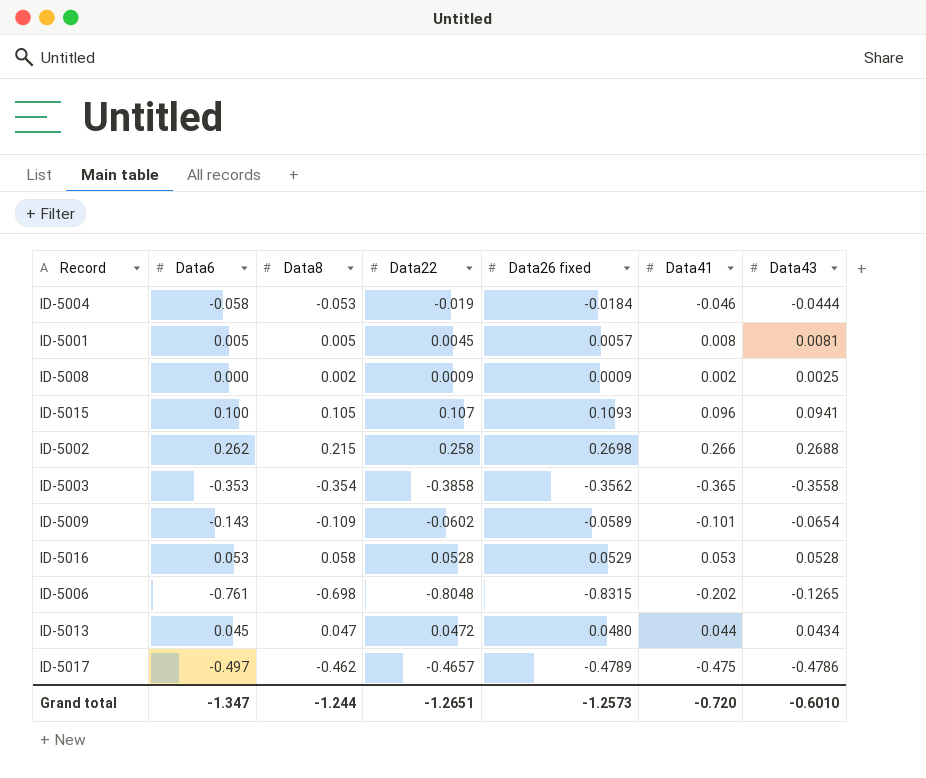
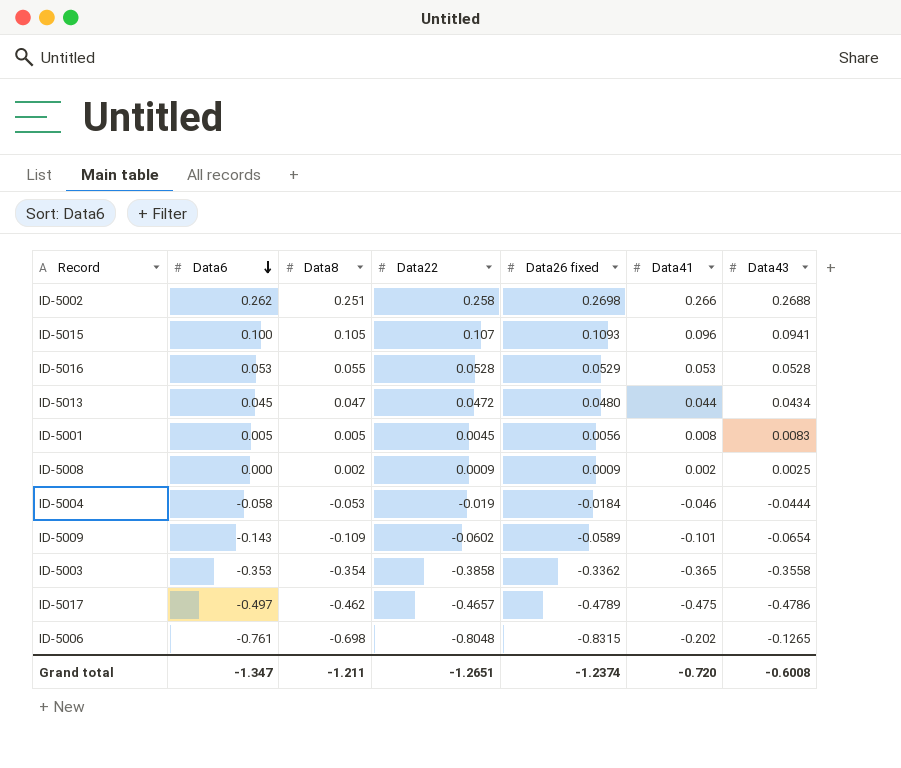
row order: none -> Data6 descending
ID-5002 | Data8: 0.215 -> 0.251
ID-5016 | Data8: 0.058 -> 0.055
ID-5001 | Data26 fixed: 0.0057 -> 0.0056
ID-5001 | Data43: 0.0081 -> 0.0083
ID-5003 | Data26 fixed: -0.3562 -> -0.3362
Grand total | Data8: -1.244 -> -1.211
Grand total | Data26 fixed: -1.2573 -> -1.2374
Grand total | Data43: -0.6010 -> -0.6008

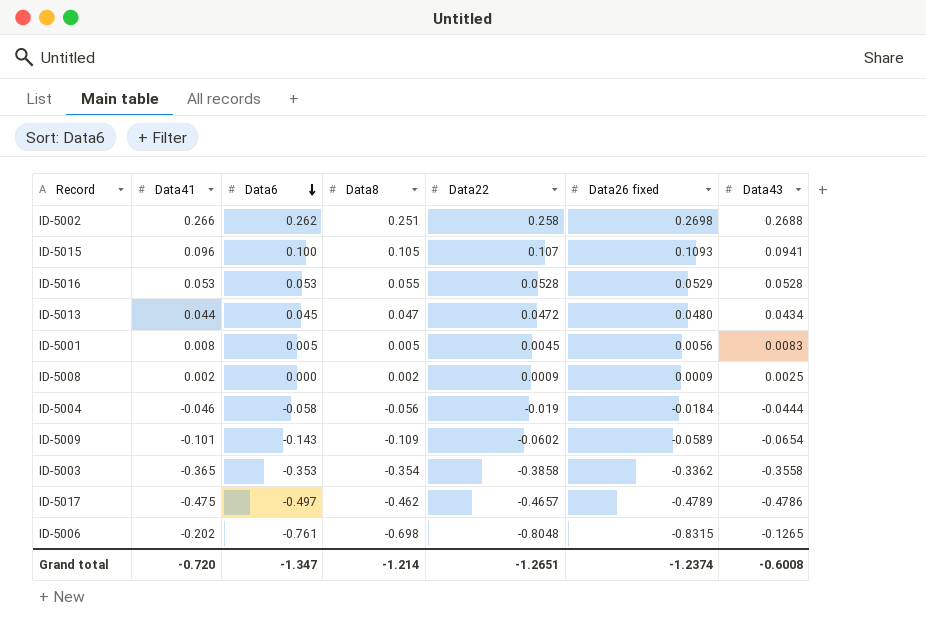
column Data41 | position: 6 -> 2
ID-5004 | Data8: -0.053 -> -0.056
Grand total | Data8: -1.211 -> -1.214

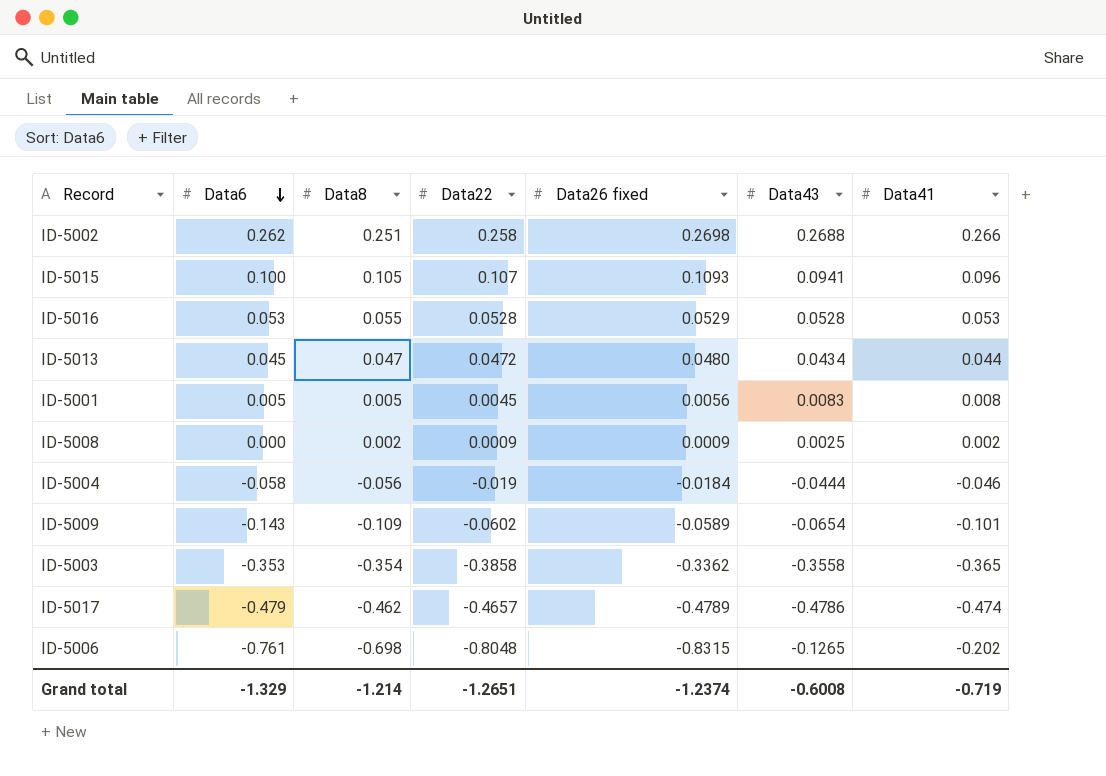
column Data41 | position: 2 -> 7
ID-5017 | Data6: -0.497 -> -0.479
ID-5017 | Data41: -0.475 -> -0.474
Grand total | Data6: -1.347 -> -1.329
Grand total | Data41: -0.720 -> -0.719

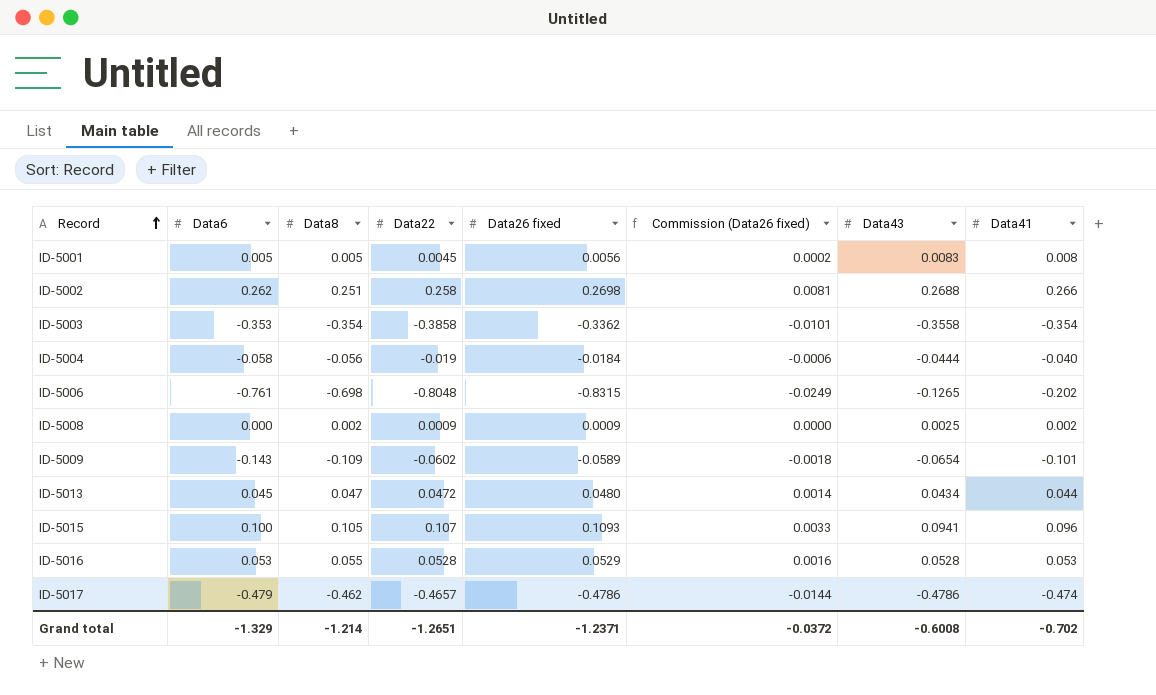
row order: Data6 descending -> Record ascending
column Commission (Data26 fixed) | formula: none -> [Data26 fixed] * 0.03
ID-5003 | Data41: -0.365 -> -0.354
ID-5004 | Data41: -0.046 -> -0.040
ID-5017 | Data26 fixed: -0.4789 -> -0.4786
Grand total | Data26 fixed: -1.2374 -> -1.2371
Grand total | Data41: -0.719 -> -0.702

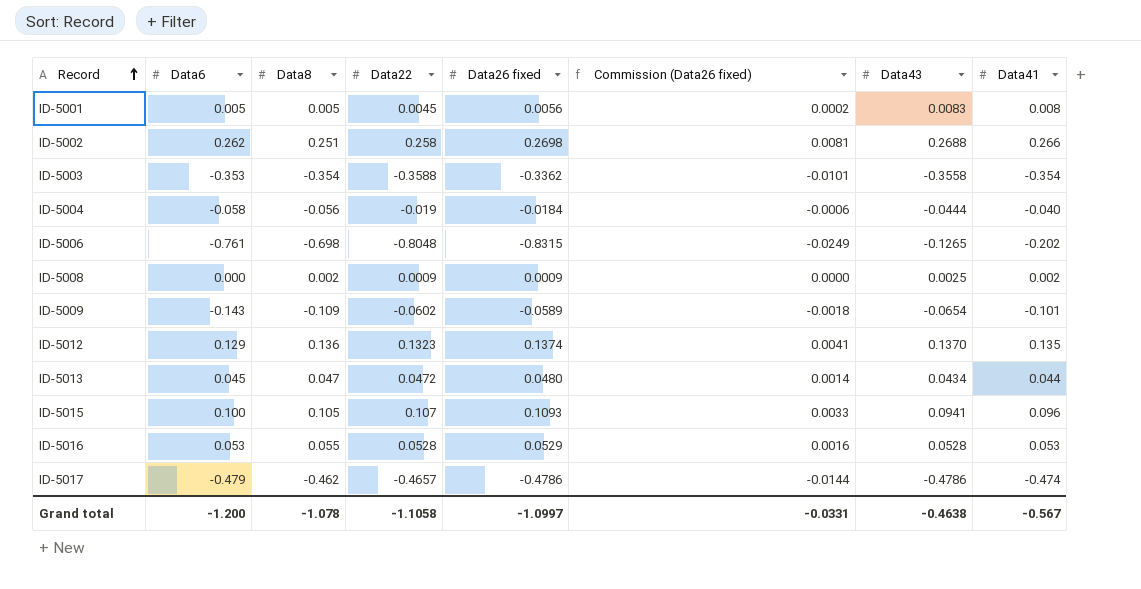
ID-5003 | Data22: -0.3858 -> -0.3588
row ID-5012: none -> 0.129 | 0.136 | 0.1323 | 0.1374 | 0.0041 | 0.1370 | 0.135
Grand total | Data6: -1.329 -> -1.200
Grand total | Data8: -1.214 -> -1.078
Grand total | Data22: -1.2651 -> -1.1058
Grand total | Data26 fixed: -1.2371 -> -1.0997
Grand total | Commission (Data26 fixed): -0.0372 -> -0.0331
Grand total | Data43: -0.6008 -> -0.4638
Grand total | Data41: -0.702 -> -0.567

